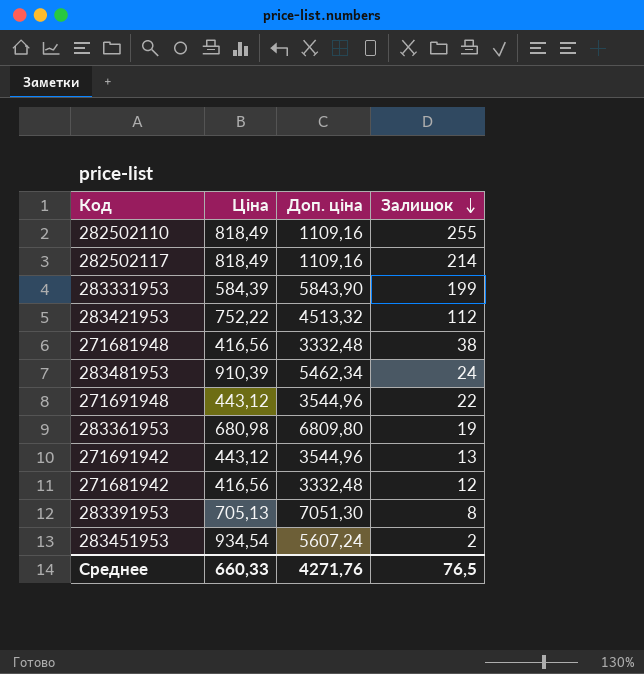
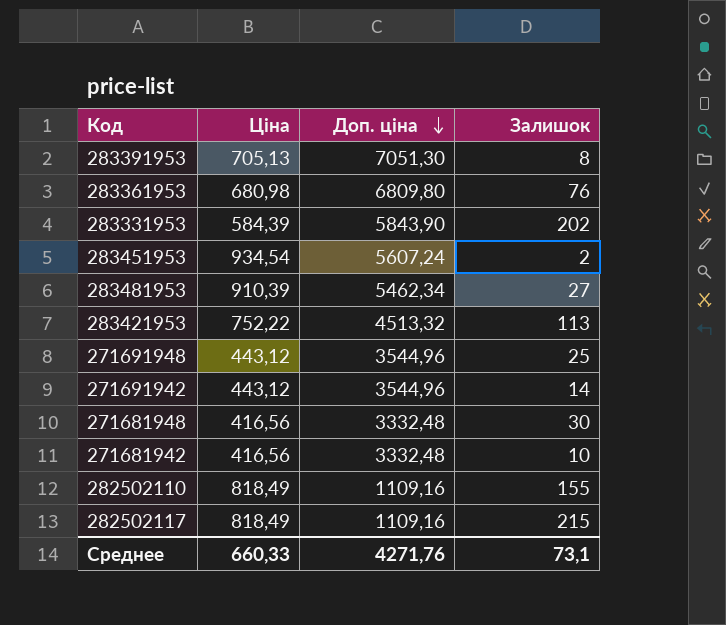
row order: Залишок descending -> Доп. ціна descending
283361953 | Залишок: 19 -> 76
283331953 | Залишок: 199 -> 202
283481953 | Залишок: 24 -> 27
283421953 | Залишок: 112 -> 113
271691948 | Залишок: 22 -> 25
271691942 | Залишок: 13 -> 14
271681948 | Залишок: 38 -> 30
271681942 | Залишок: 12 -> 10
282502110 | Залишок: 255 -> 155
282502117 | Залишок: 214 -> 215
Среднее | Залишок: 76,5 -> 73,1

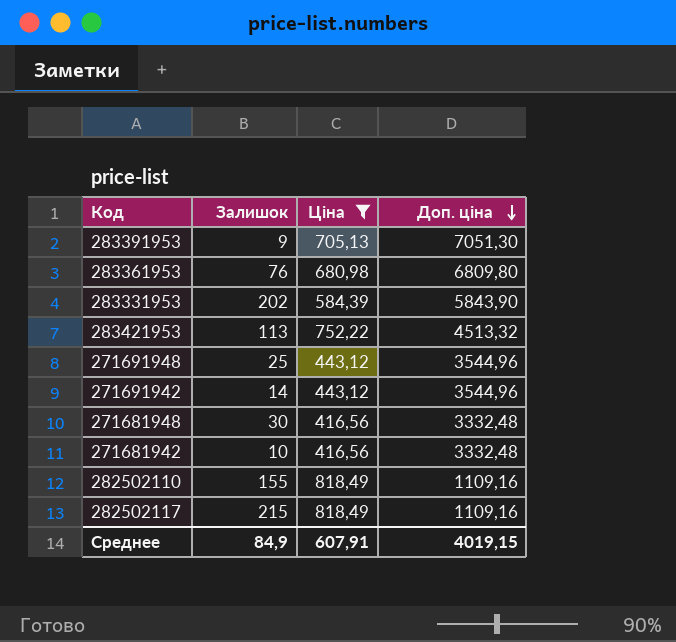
filter: none -> Ціна <= 818,49
column Залишок | position: 4 -> 2
283391953 | Залишок: 8 -> 9
Среднее | Залишок: 73,1 -> 84,9
Среднее | Ціна: 660,33 -> 607,91
Среднее | Доп. ціна: 4271,76 -> 4019,15

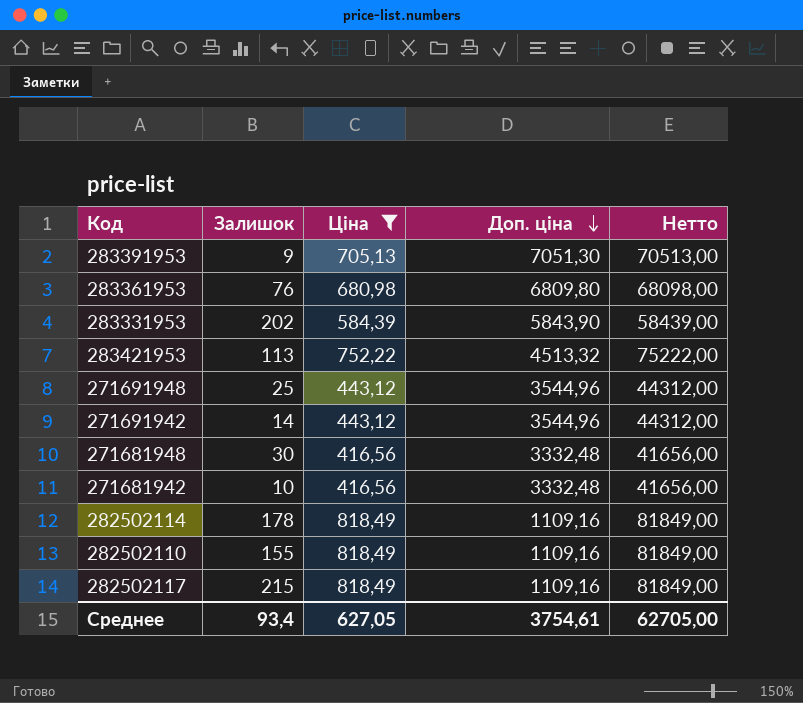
column Нетто | formula: none -> [Ціна] * 100
row 282502114: none -> 178 | 818,49 | 1109,16 | 81849,00
Среднее | Залишок: 84,9 -> 93,4
Среднее | Ціна: 607,91 -> 627,05
Среднее | Доп. ціна: 4019,15 -> 3754,61

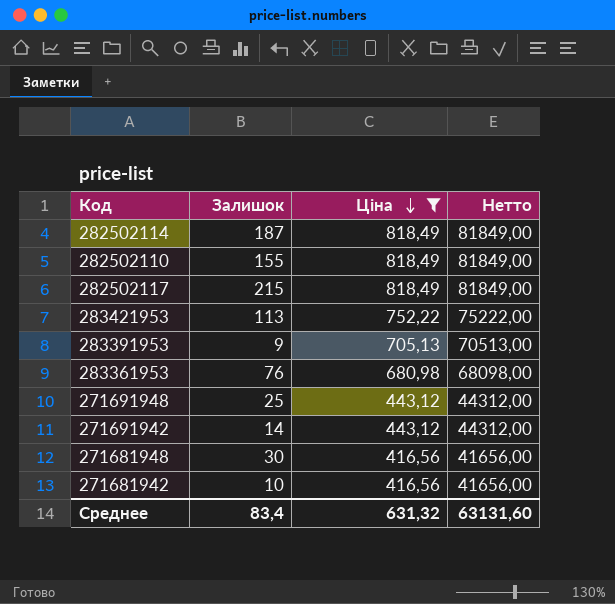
row order: Доп. ціна descending -> Ціна descending
column Доп. ціна | position: 4 -> none
row 283331953: 202 | 584,39 | 5843,90 | 58439,00 -> none
282502114 | Залишок: 178 -> 187
Среднее | Залишок: 93,4 -> 83,4
Среднее | Ціна: 627,05 -> 631,32
Среднее | Нетто: 62705,00 -> 63131,60

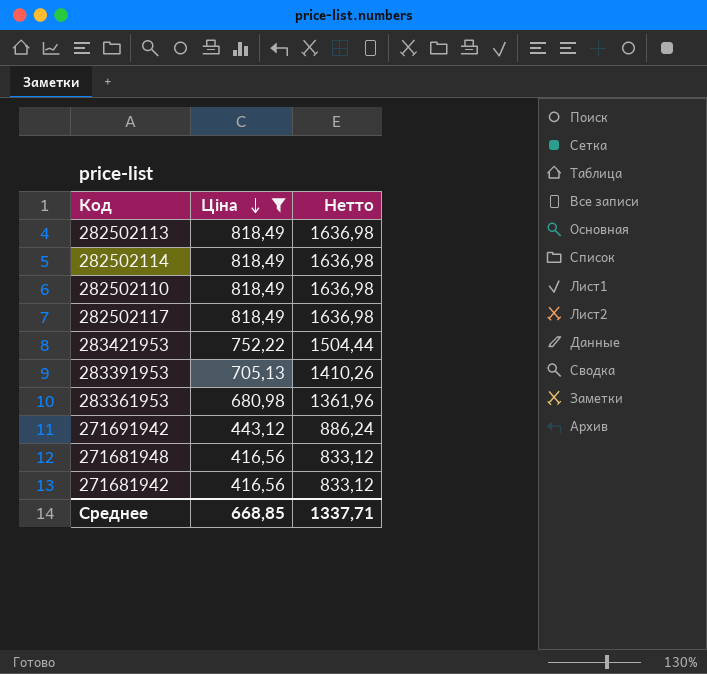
column Залишок | position: 2 -> none
column Нетто | formula: [Ціна] * 100 -> [Ціна] * 2
row 271691948: 25 | 443,12 | 44312,00 -> none
row 282502113: none -> 818,49 | 1636,98
Среднее | Ціна: 631,32 -> 668,85
Среднее | Нетто: 63131,60 -> 1337,71

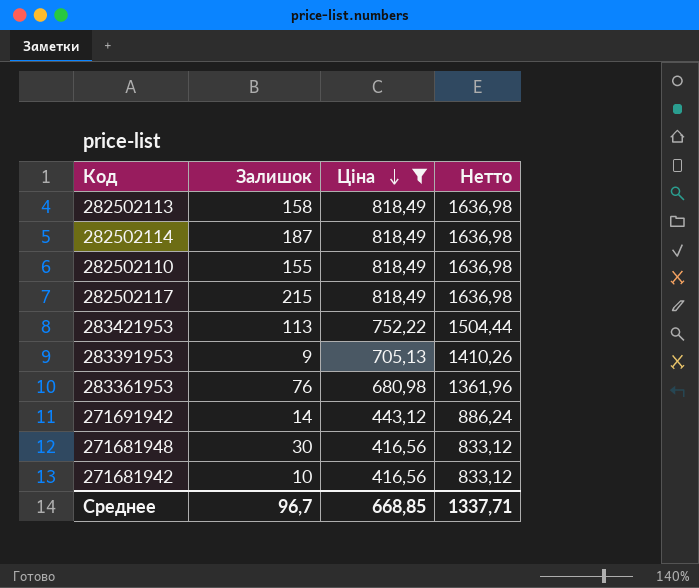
column Залишок | position: none -> 2

